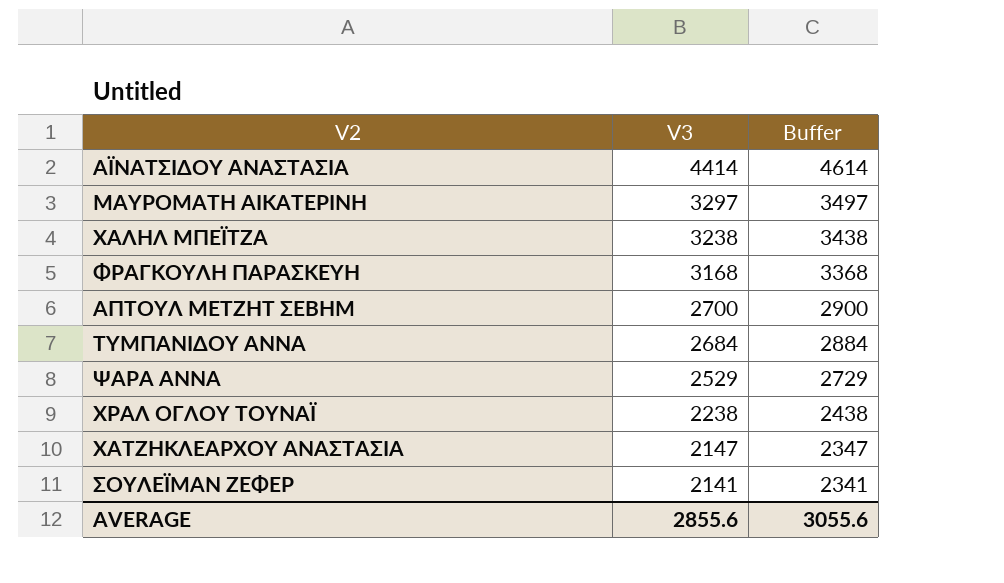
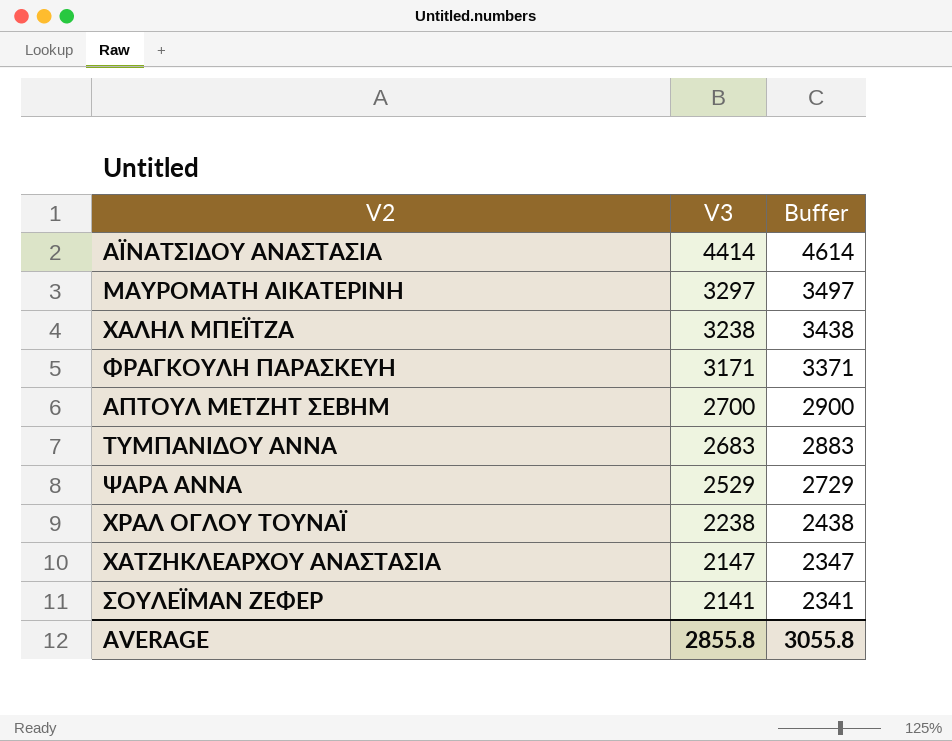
ΦΡΑΓΚΟΥΛΗ ΠΑΡΑΣΚΕΥΗ | V3: 3168 -> 3171
ΦΡΑΓΚΟΥΛΗ ΠΑΡΑΣΚΕΥΗ | Buffer: 3368 -> 3371
ΤΥΜΠΑΝΙΔΟΥ ΑΝΝΑ | V3: 2684 -> 2683
ΤΥΜΠΑΝΙΔΟΥ ΑΝΝΑ | Buffer: 2884 -> 2883
AVERAGE | V3: 2855.6 -> 2855.8
AVERAGE | Buffer: 3055.6 -> 3055.8

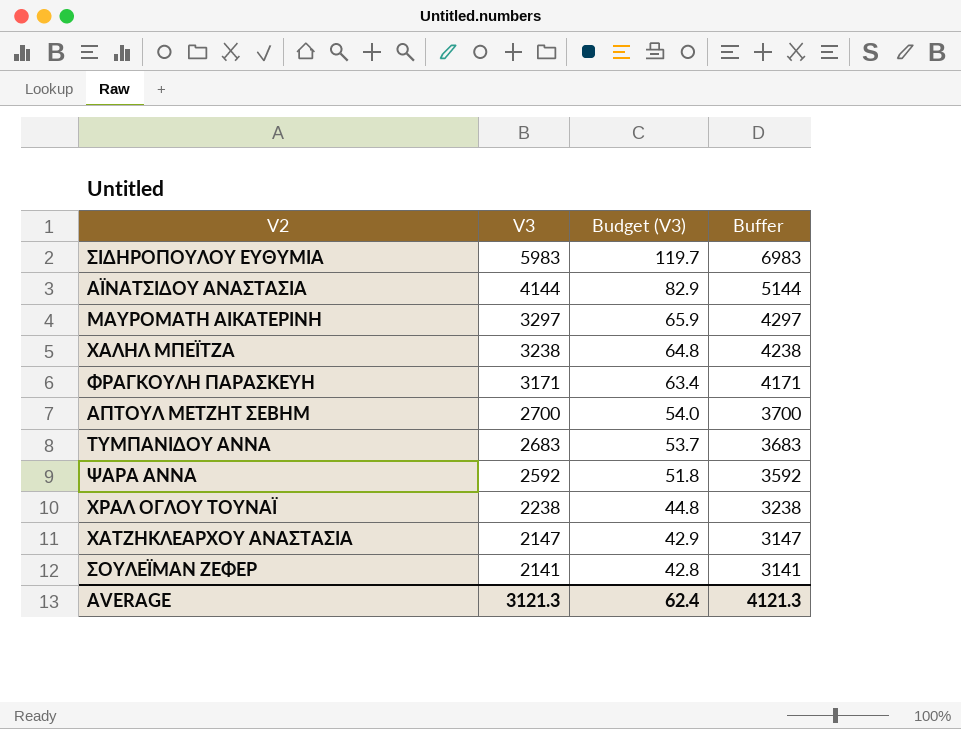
column Budget (V3) | formula: none -> [V3] * 0.02
column Buffer | formula: [V3] + 200 -> [V3] + 1000
row ΣΙΔΗΡΟΠΟΥΛΟΥ ΕΥΘΥΜΙΑ: none -> 5983 | 119.7 | 6983
ΑΪΝΑΤΣΙΔΟΥ ΑΝΑΣΤΑΣΙΑ | V3: 4414 -> 4144
ΨΑΡΑ ΑΝΝΑ | V3: 2529 -> 2592
AVERAGE | V3: 2855.8 -> 3121.3
AVERAGE | Buffer: 3055.8 -> 4121.3

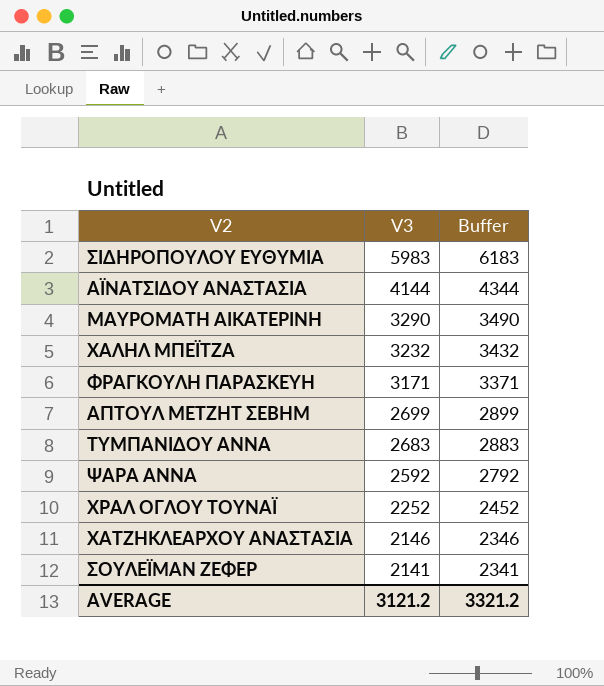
column Budget (V3) | formula: [V3] * 0.02 -> none
column Buffer | formula: [V3] + 1000 -> [V3] + 200
ΜΑΥΡΟΜΑΤΗ ΑΙΚΑΤΕΡΙΝΗ | V3: 3297 -> 3290
ΧΑΛΗΛ ΜΠΕΪΤΖΑ | V3: 3238 -> 3232
ΑΠΤΟΥΛ ΜΕΤΖΗΤ ΣΕΒΗΜ | V3: 2700 -> 2699
ΧΡΑΛ ΟΓΛΟΥ ΤΟΥΝΑΪ | V3: 2238 -> 2252
ΧΑΤΖΗΚΛΕΑΡΧΟΥ ΑΝΑΣΤΑΣΙΑ | V3: 2147 -> 2146
AVERAGE | V3: 3121.3 -> 3121.2
AVERAGE | Buffer: 4121.3 -> 3321.2

